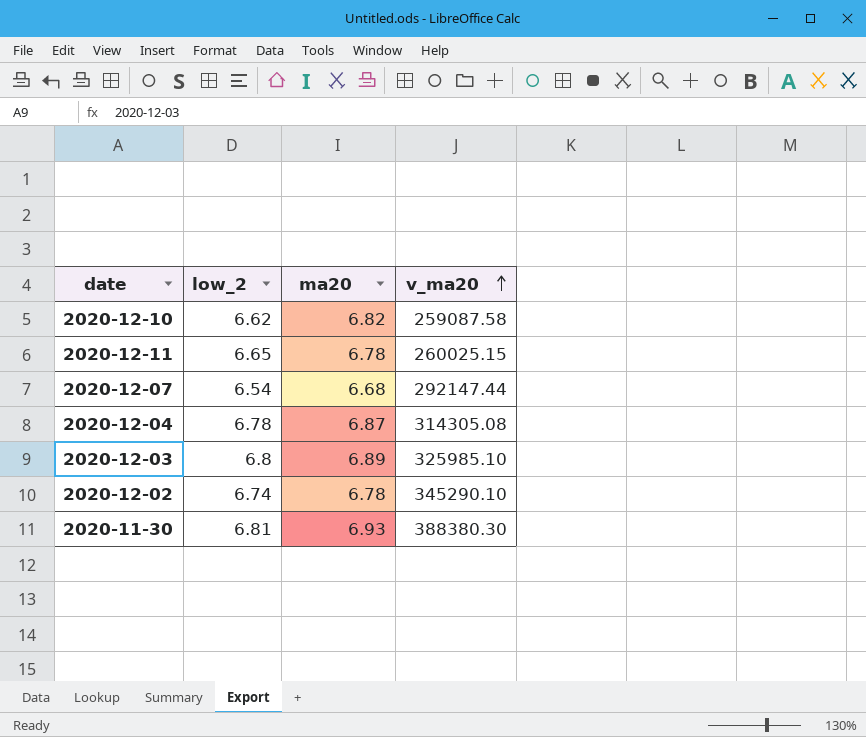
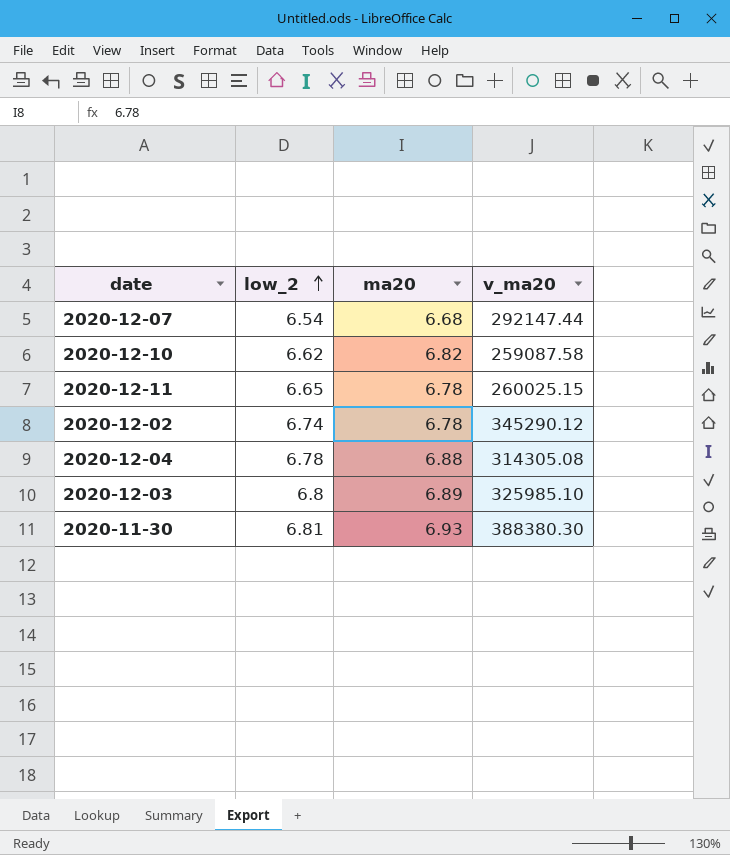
row order: v_ma20 ascending -> low_2 ascending
2020-12-02 | v_ma20: 345290.10 -> 345290.12
2020-12-04 | ma20: 6.87 -> 6.88

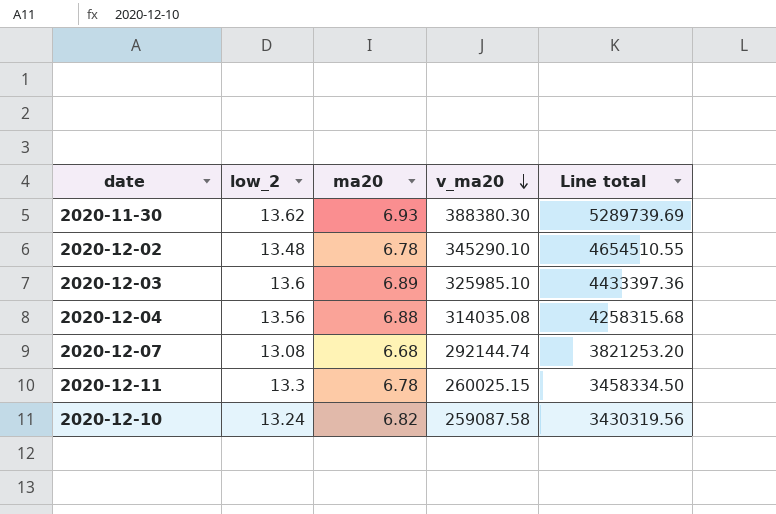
row order: low_2 ascending -> v_ma20 descending
column Line total | formula: none -> [low_2] * [v_ma20]
2020-11-30 | low_2: 6.81 -> 13.62
2020-12-02 | low_2: 6.74 -> 13.48
2020-12-02 | v_ma20: 345290.12 -> 345290.10
2020-12-03 | low_2: 6.8 -> 13.6
2020-12-04 | low_2: 6.78 -> 13.56
2020-12-04 | v_ma20: 314305.08 -> 314035.08
2020-12-07 | low_2: 6.54 -> 13.08
2020-12-07 | v_ma20: 292147.44 -> 292144.74
2020-12-11 | low_2: 6.65 -> 13.3
2020-12-10 | low_2: 6.62 -> 13.24

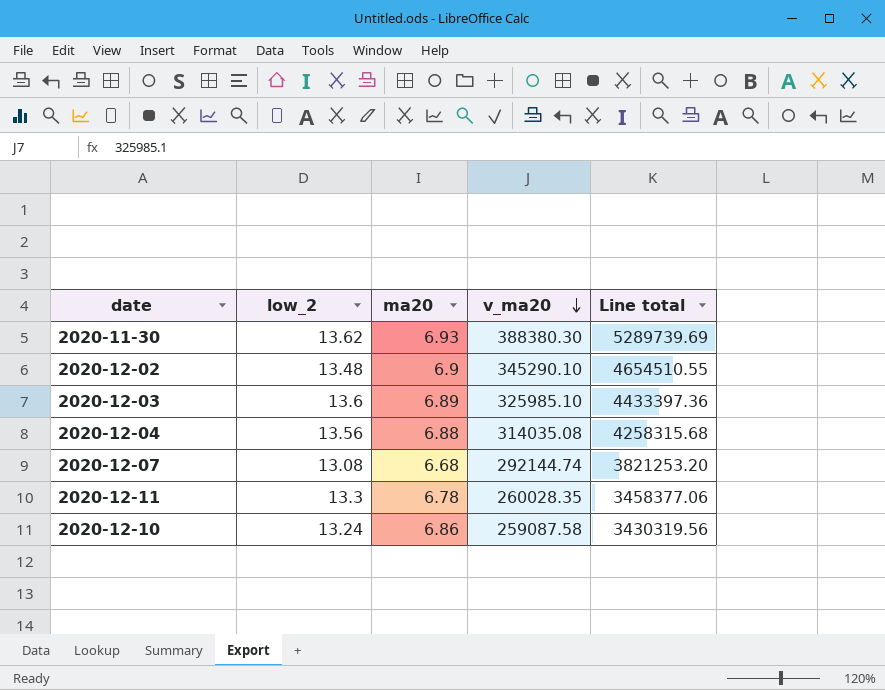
2020-12-02 | ma20: 6.78 -> 6.9
2020-12-11 | v_ma20: 260025.15 -> 260028.35
2020-12-11 | Line total: 3458334.50 -> 3458377.06
2020-12-10 | ma20: 6.82 -> 6.86

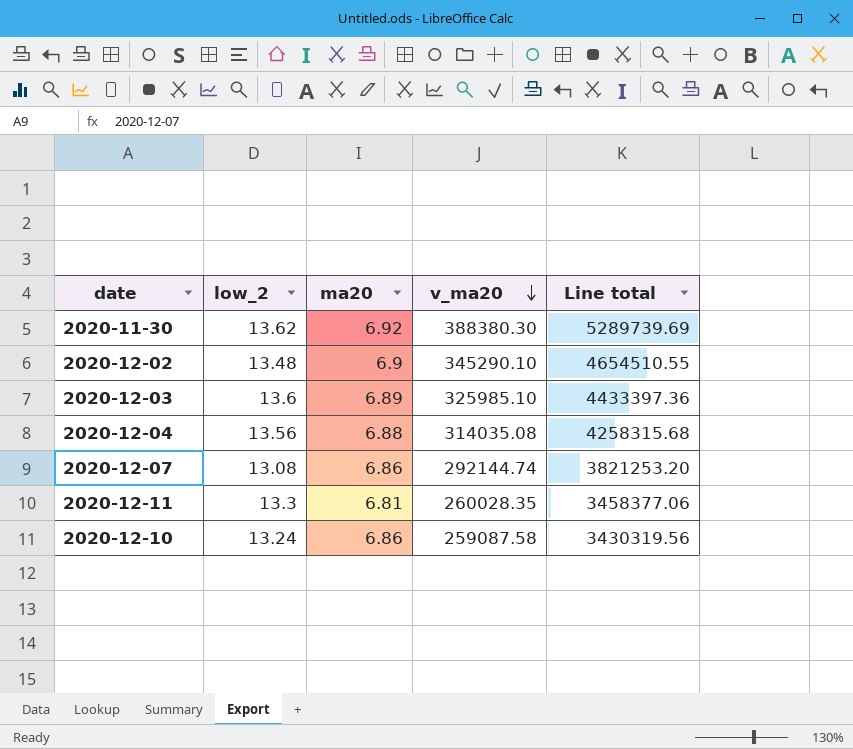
2020-11-30 | ma20: 6.93 -> 6.92
2020-12-07 | ma20: 6.68 -> 6.86
2020-12-11 | ma20: 6.78 -> 6.81

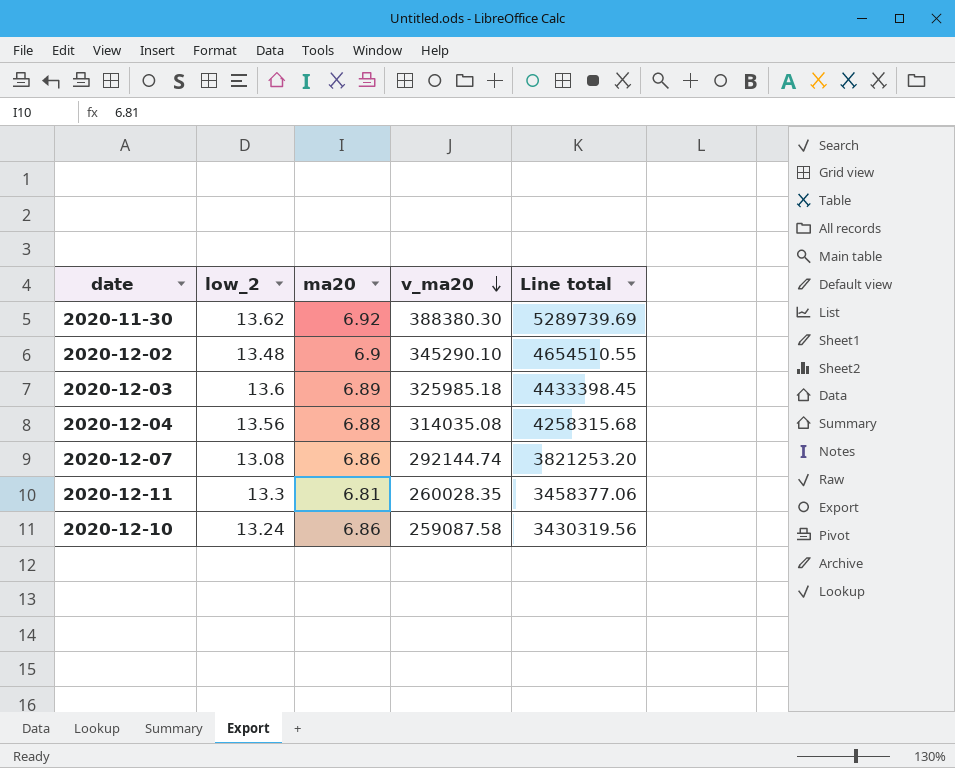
2020-12-03 | v_ma20: 325985.10 -> 325985.18
2020-12-03 | Line total: 4433397.36 -> 4433398.45

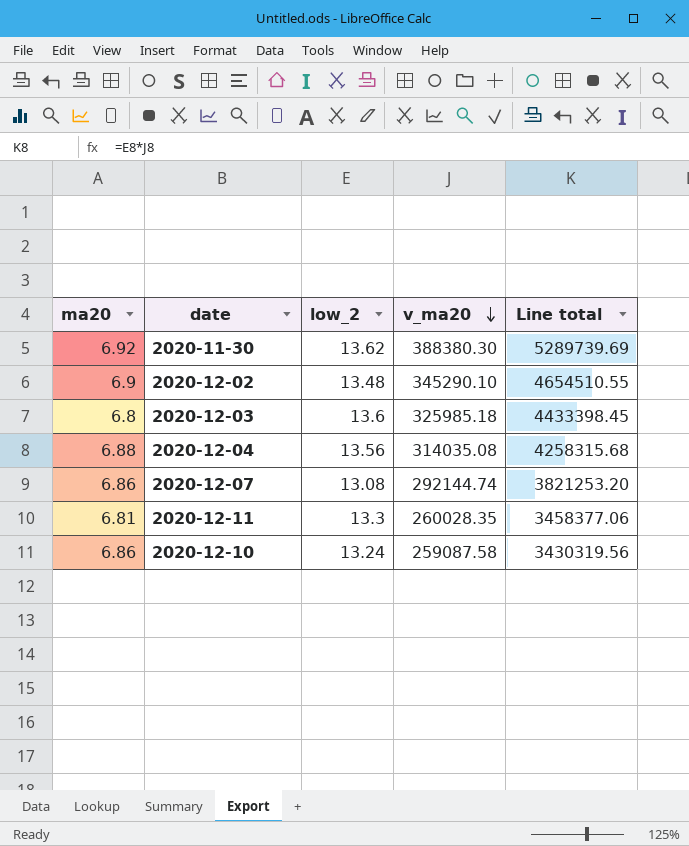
column ma20 | position: 3 -> 1
2020-12-03 | ma20: 6.89 -> 6.8

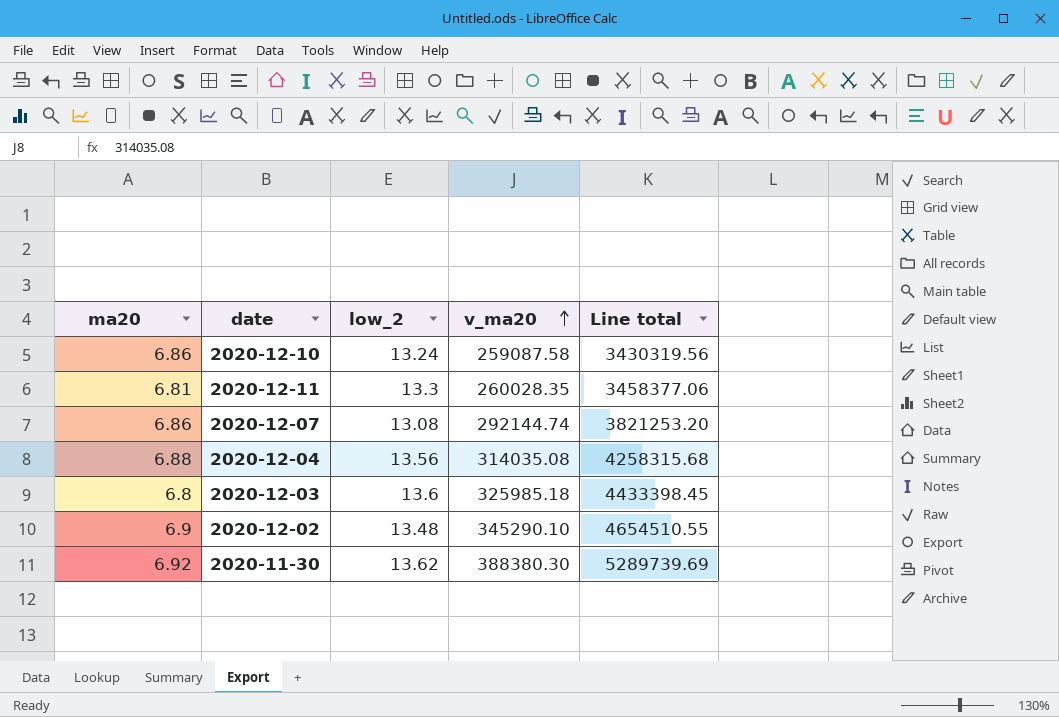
row order: v_ma20 descending -> v_ma20 ascending

